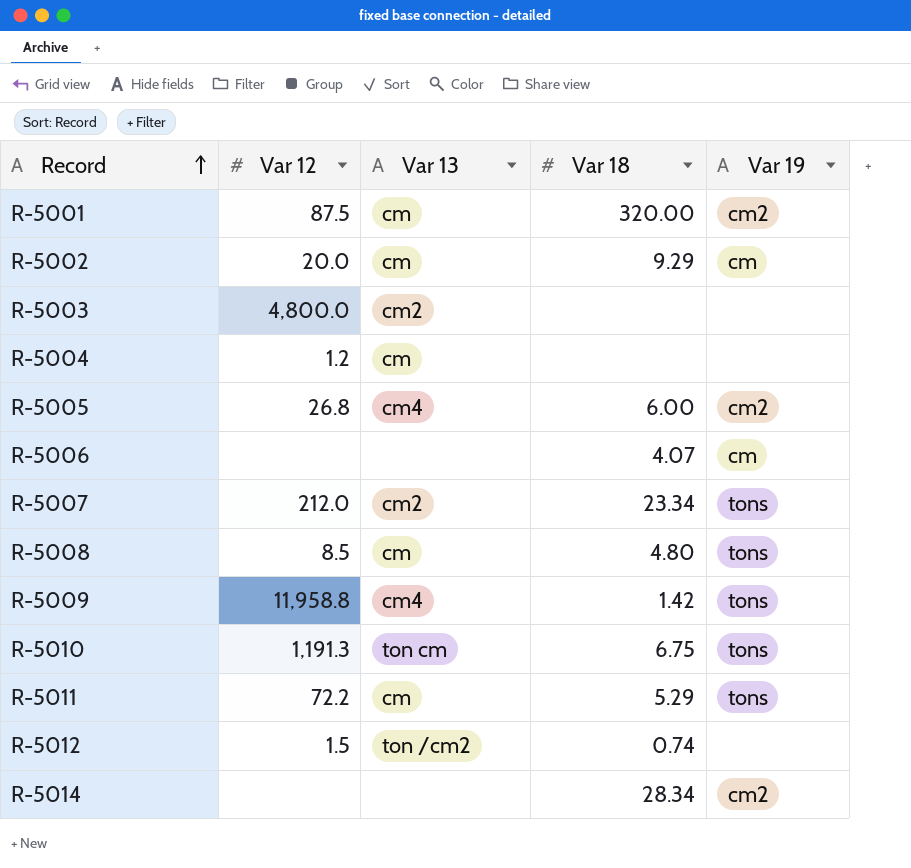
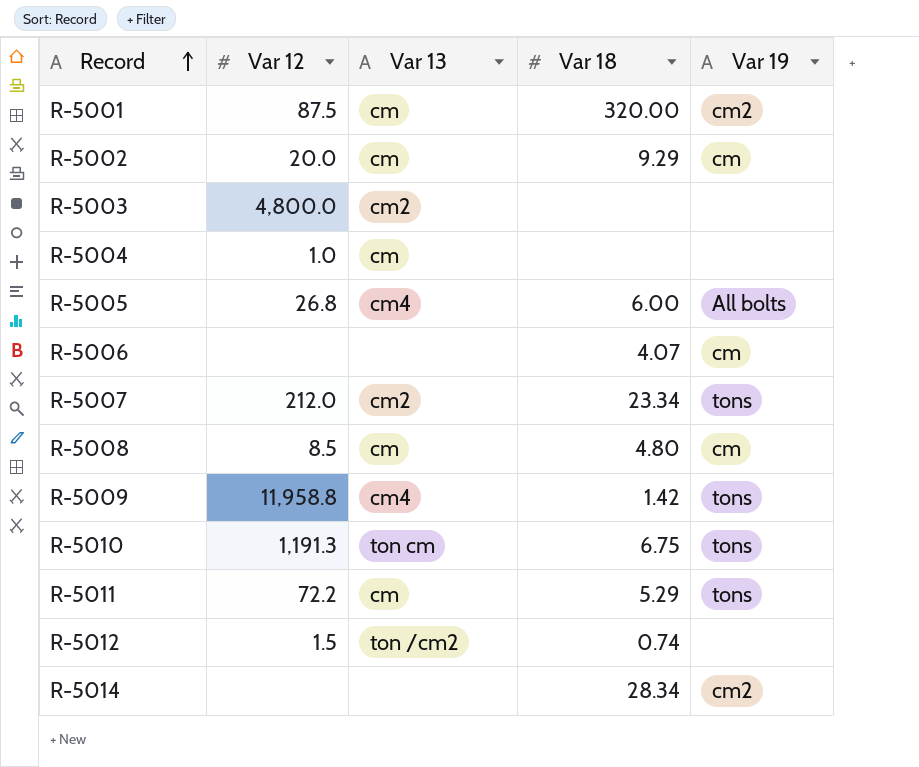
R-5004 | Var 12: 1.2 -> 1.0
R-5005 | Var 19: cm2 -> All bolts
R-5008 | Var 19: tons -> cm

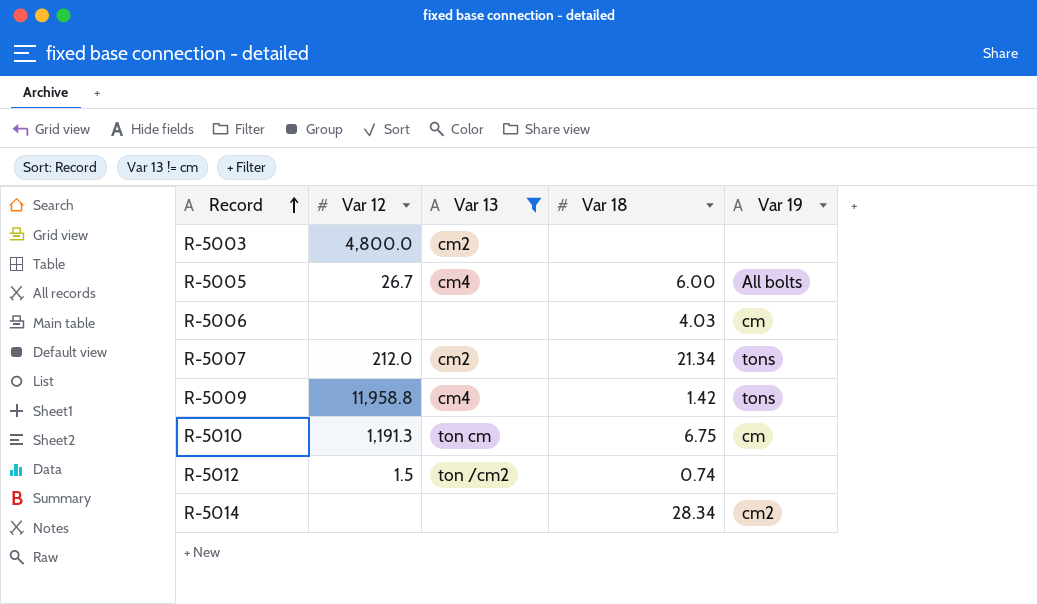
filter: none -> Var 13 != cm
R-5005 | Var 12: 26.8 -> 26.7
R-5006 | Var 18: 4.07 -> 4.03
R-5007 | Var 18: 23.34 -> 21.34
R-5010 | Var 19: tons -> cm

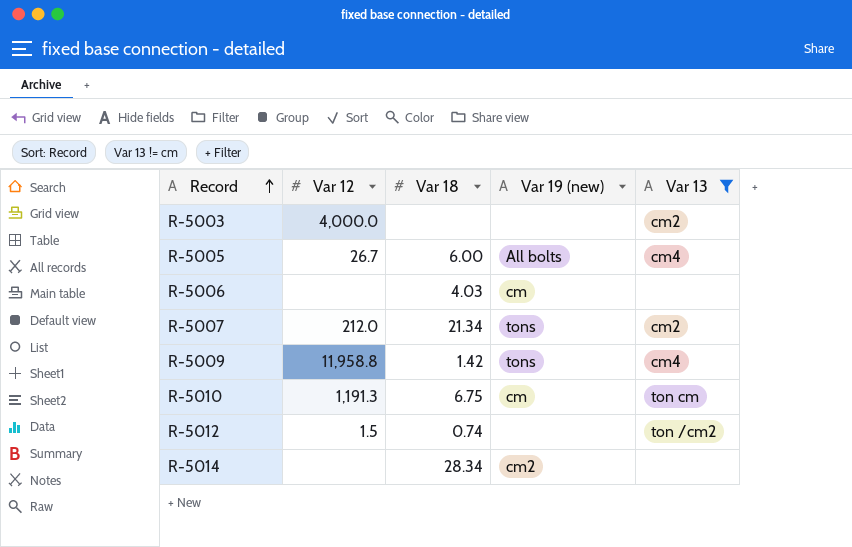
column name: Var 19 -> Var 19 (new)
column Var 13 | position: 3 -> 5
R-5003 | Var 12: 4,800.0 -> 4,000.0

